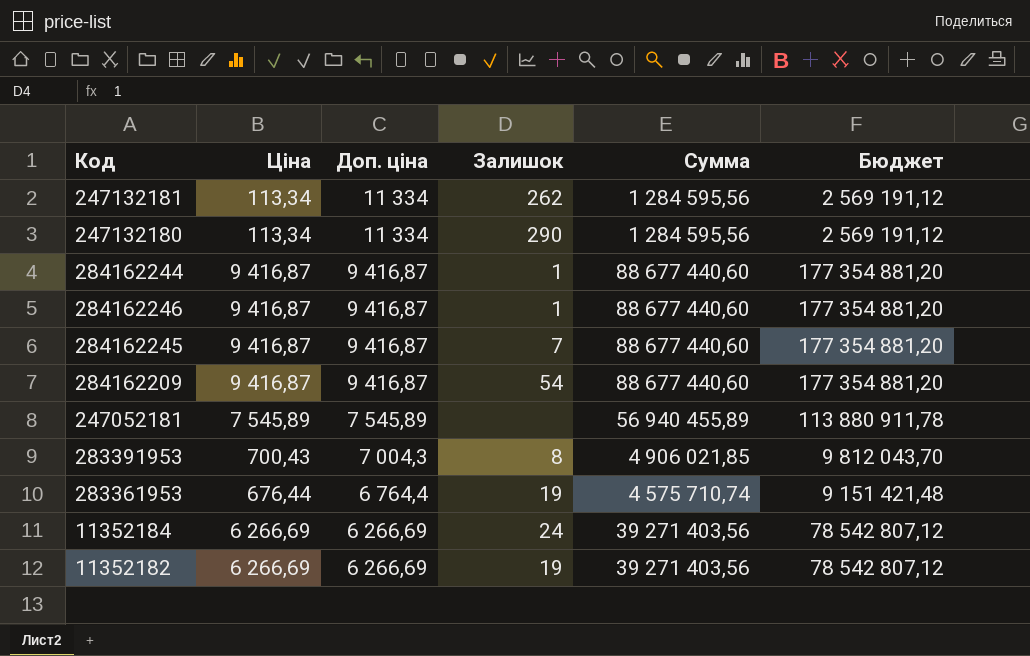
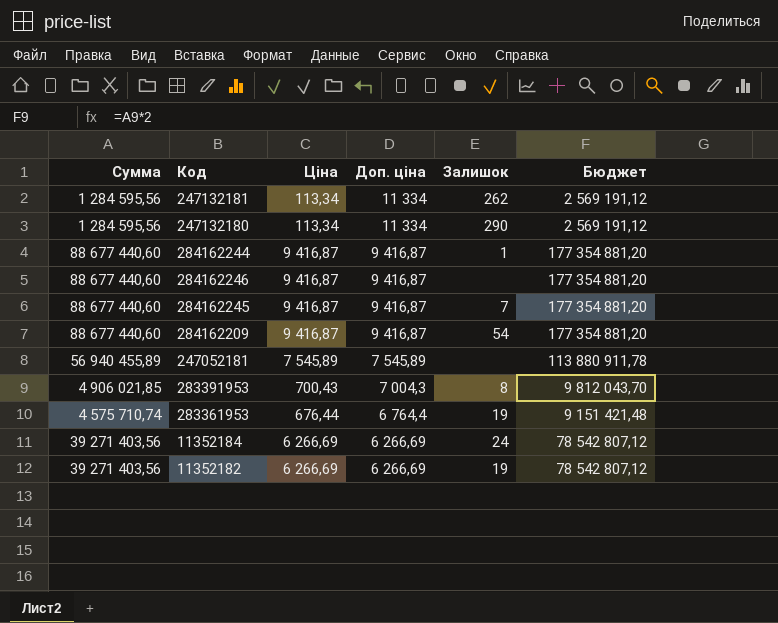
column Сумма | position: 5 -> 1
284162246 | Залишок: 1 -> none

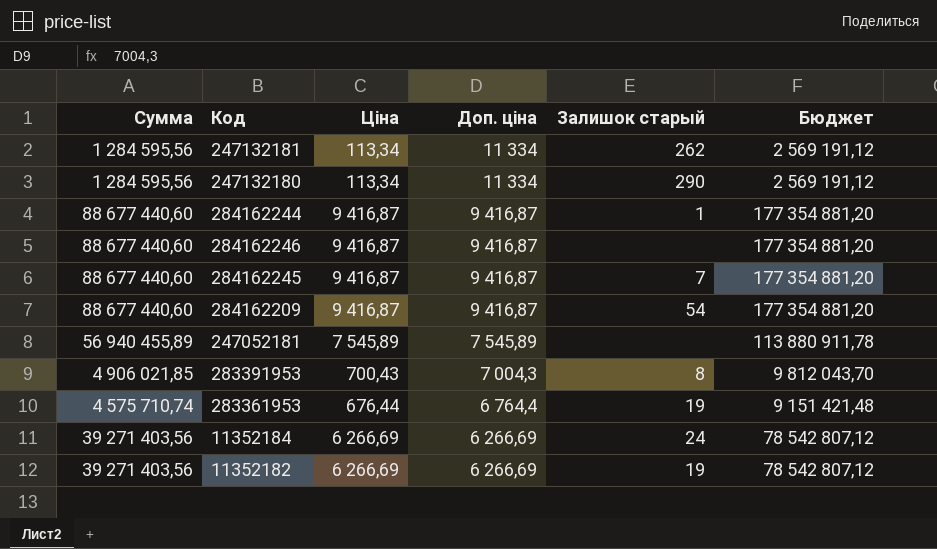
column name: Залишок -> Залишок старый

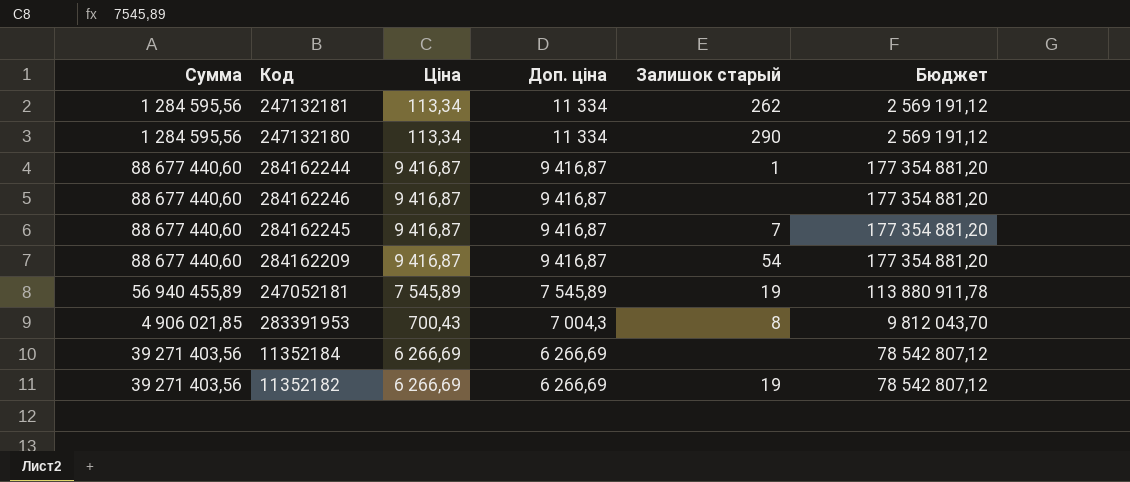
row 283361953: 4 575 710,74 | 676,44 | 6 764,4 | 19 | 9 151 421,48 -> none
247052181 | Залишок старый: none -> 19
11352184 | Залишок старый: 24 -> none

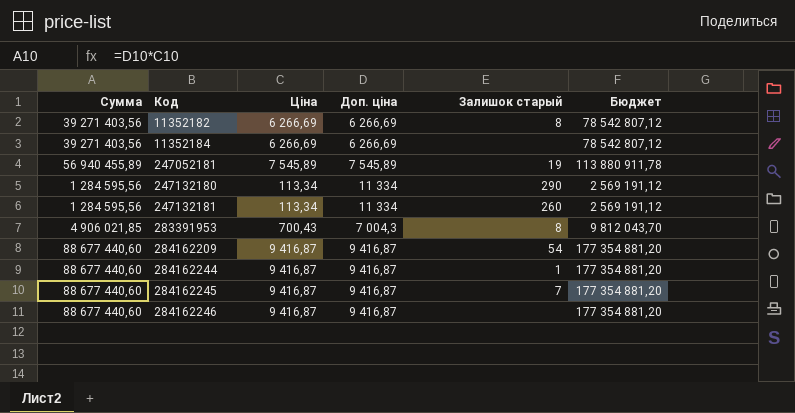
row order: Доп. ціна descending -> Код ascending
11352182 | Залишок старый: 19 -> 8
247132181 | Залишок старый: 262 -> 260

